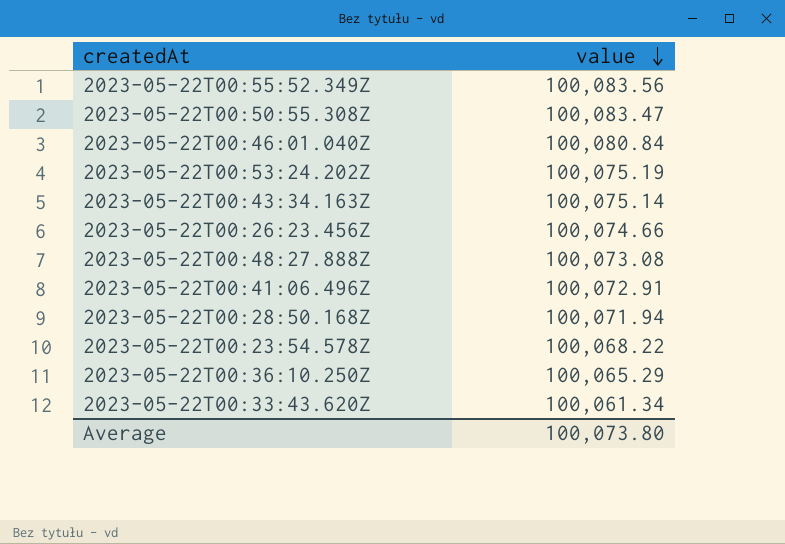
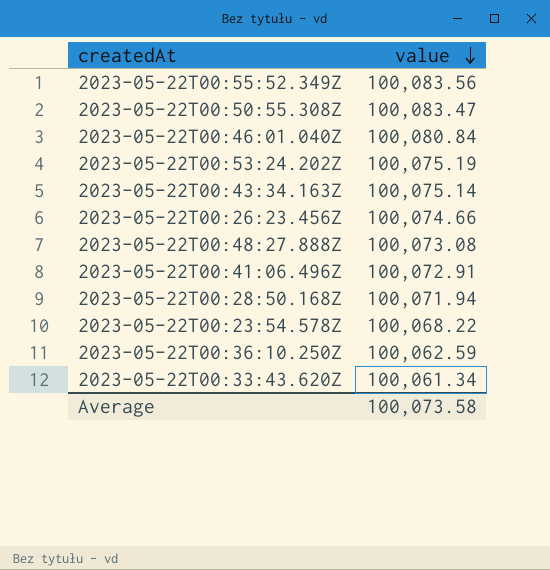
2023-05-22T00:36:10.250Z | value: 100,065.29 -> 100,062.59
Average | value: 100,073.80 -> 100,073.58

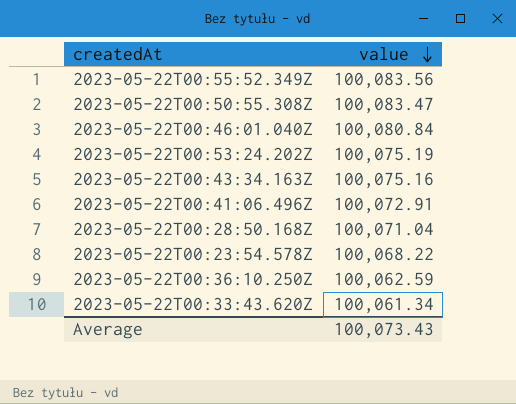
row 2023-05-22T00:26:23.456Z: 100,074.66 -> none
row 2023-05-22T00:48:27.888Z: 100,073.08 -> none
2023-05-22T00:43:34.163Z | value: 100,075.14 -> 100,075.16
2023-05-22T00:28:50.168Z | value: 100,071.94 -> 100,071.04
Average | value: 100,073.58 -> 100,073.43

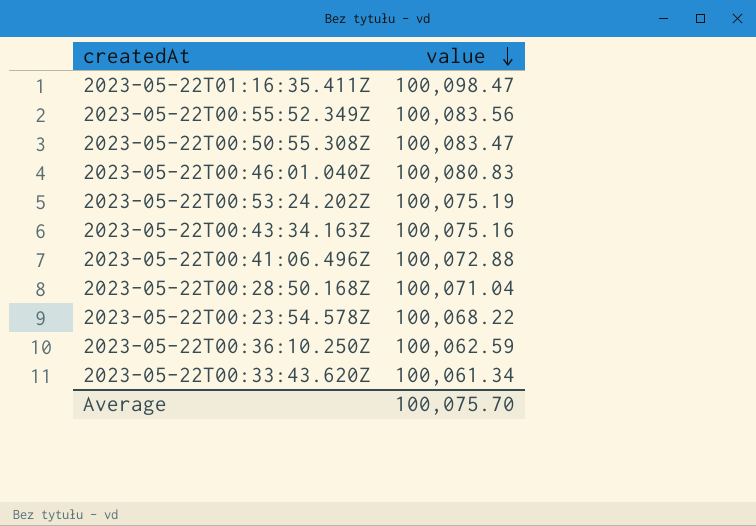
row 2023-05-22T01:16:35.411Z: none -> 100,098.47
2023-05-22T00:46:01.040Z | value: 100,080.84 -> 100,080.83
2023-05-22T00:41:06.496Z | value: 100,072.91 -> 100,072.88
Average | value: 100,073.43 -> 100,075.70

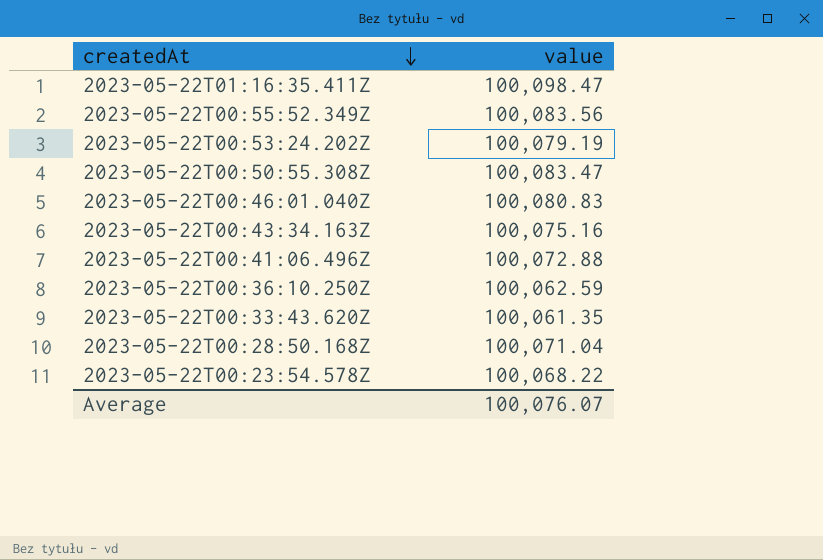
row order: value descending -> createdAt descending
2023-05-22T00:53:24.202Z | value: 100,075.19 -> 100,079.19
2023-05-22T00:33:43.620Z | value: 100,061.34 -> 100,061.35
Average | value: 100,075.70 -> 100,076.07

